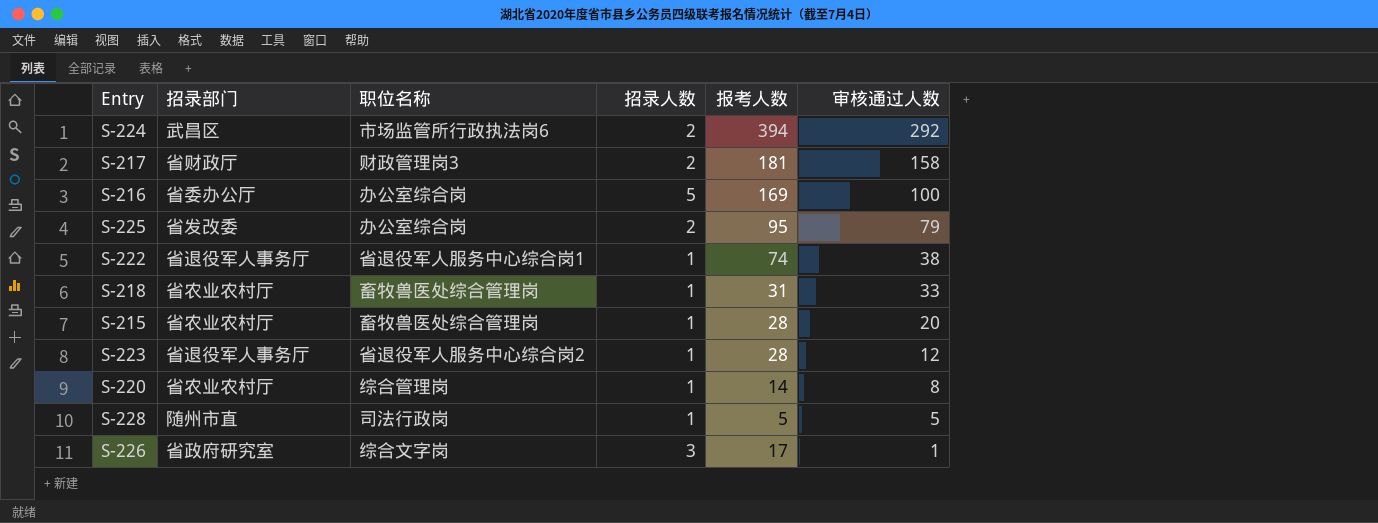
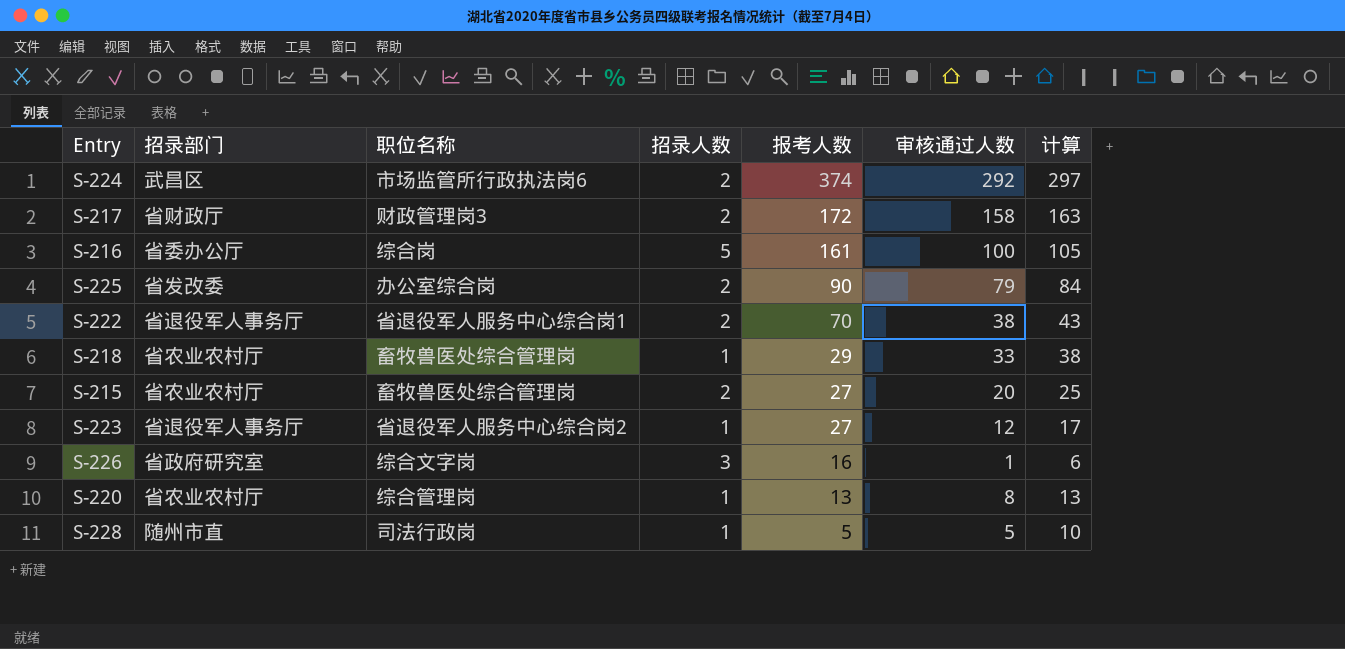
row order: 审核通过人数 descending -> 报考人数 descending
column 计算 | formula: none -> [审核通过人数] + 5
S-224 | 报考人数: 394 -> 374
S-217 | 报考人数: 181 -> 172
S-216 | 职位名称: 办公室综合岗 -> 综合岗
S-216 | 报考人数: 169 -> 161
S-225 | 报考人数: 95 -> 90
S-222 | 招录人数: 1 -> 2
S-222 | 报考人数: 74 -> 70
S-218 | 报考人数: 31 -> 29
S-215 | 招录人数: 1 -> 2
S-215 | 报考人数: 28 -> 27
S-223 | 报考人数: 28 -> 27
S-226 | 报考人数: 17 -> 16
S-220 | 报考人数: 14 -> 13

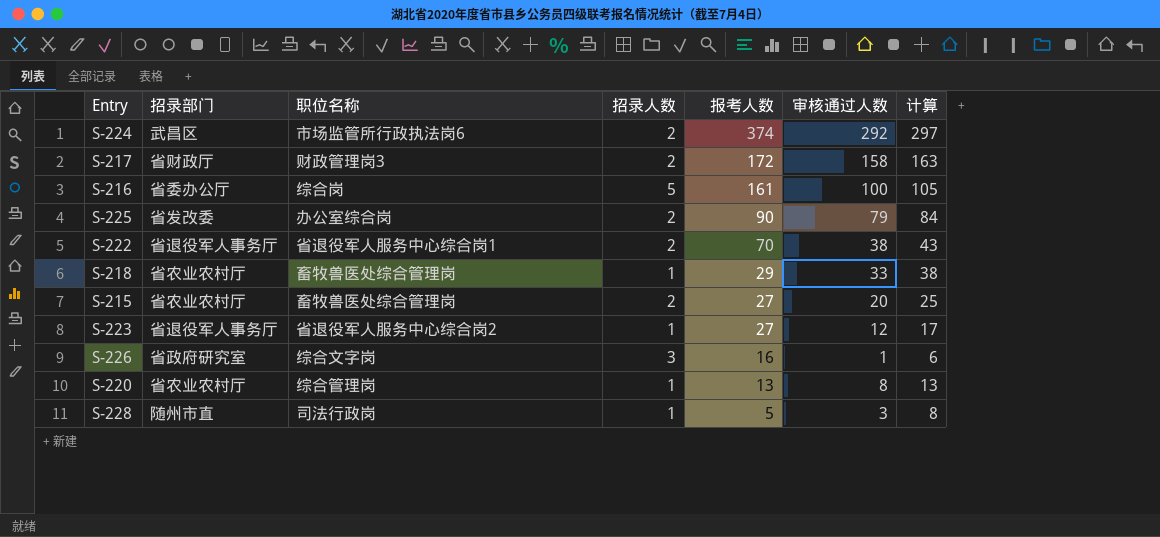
S-228 | 审核通过人数: 5 -> 3
S-228 | 计算: 10 -> 8

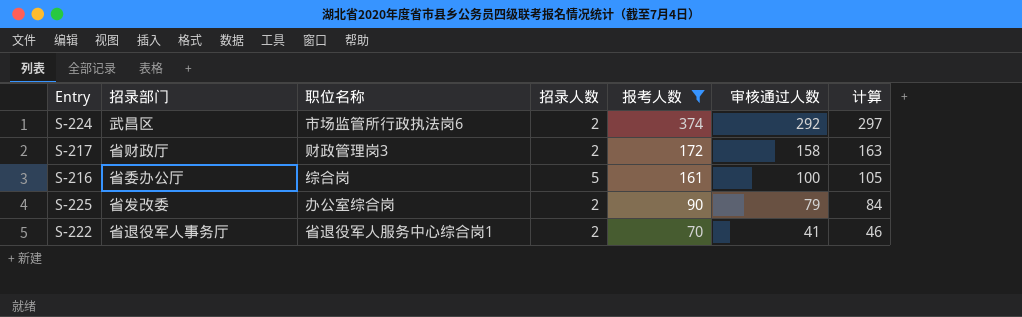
filter: none -> 报考人数 >= 70
S-222 | 审核通过人数: 38 -> 41
S-222 | 计算: 43 -> 46

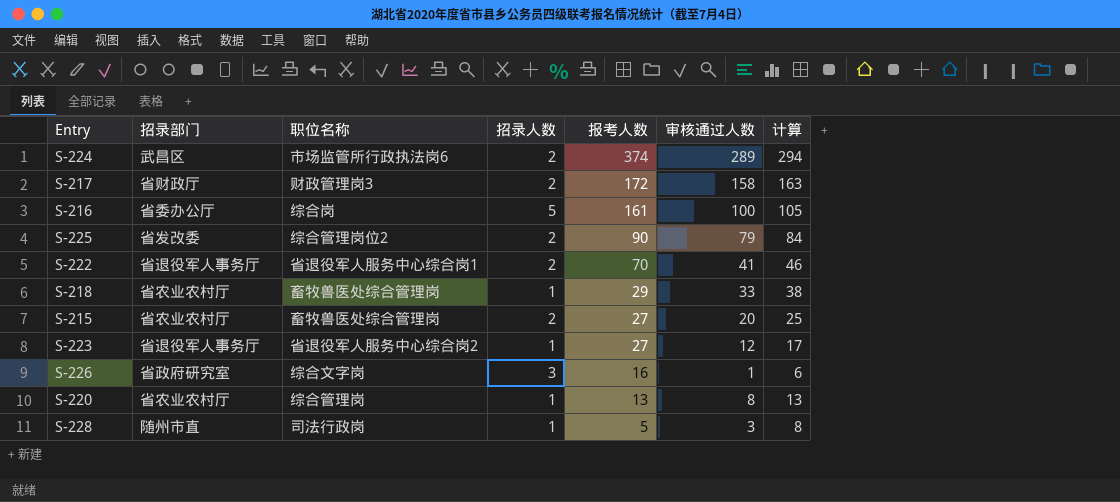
filter: 报考人数 >= 70 -> none
S-224 | 审核通过人数: 292 -> 289
S-224 | 计算: 297 -> 294
S-225 | 职位名称: 办公室综合岗 -> 综合管理岗位2

